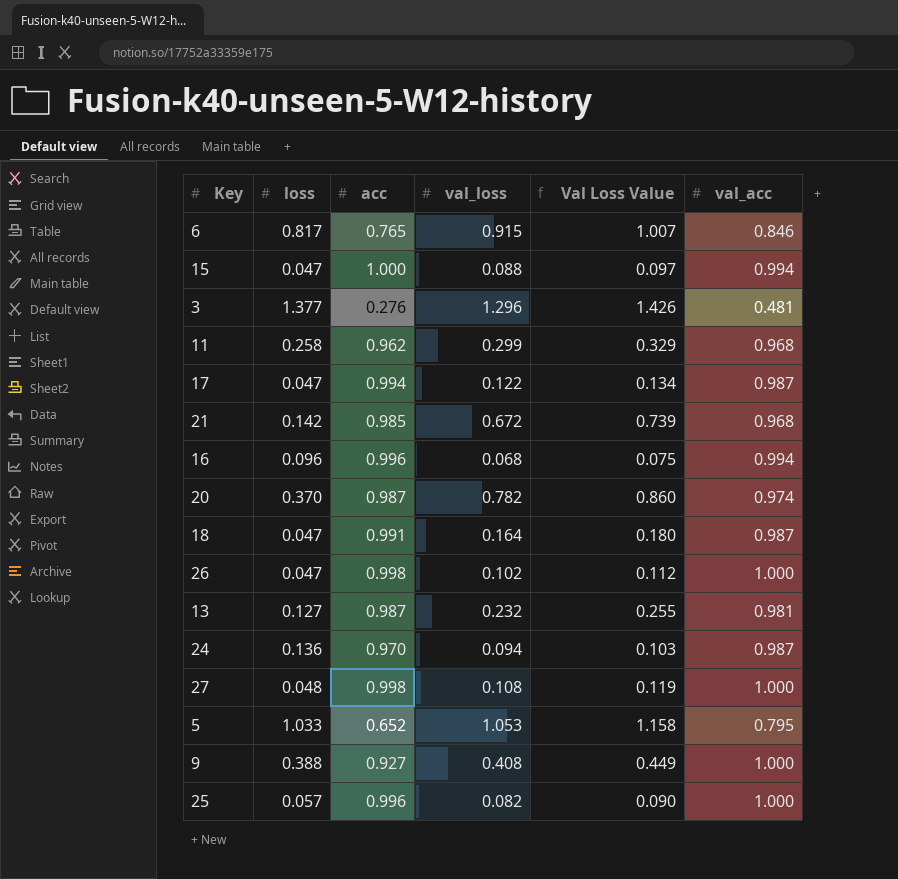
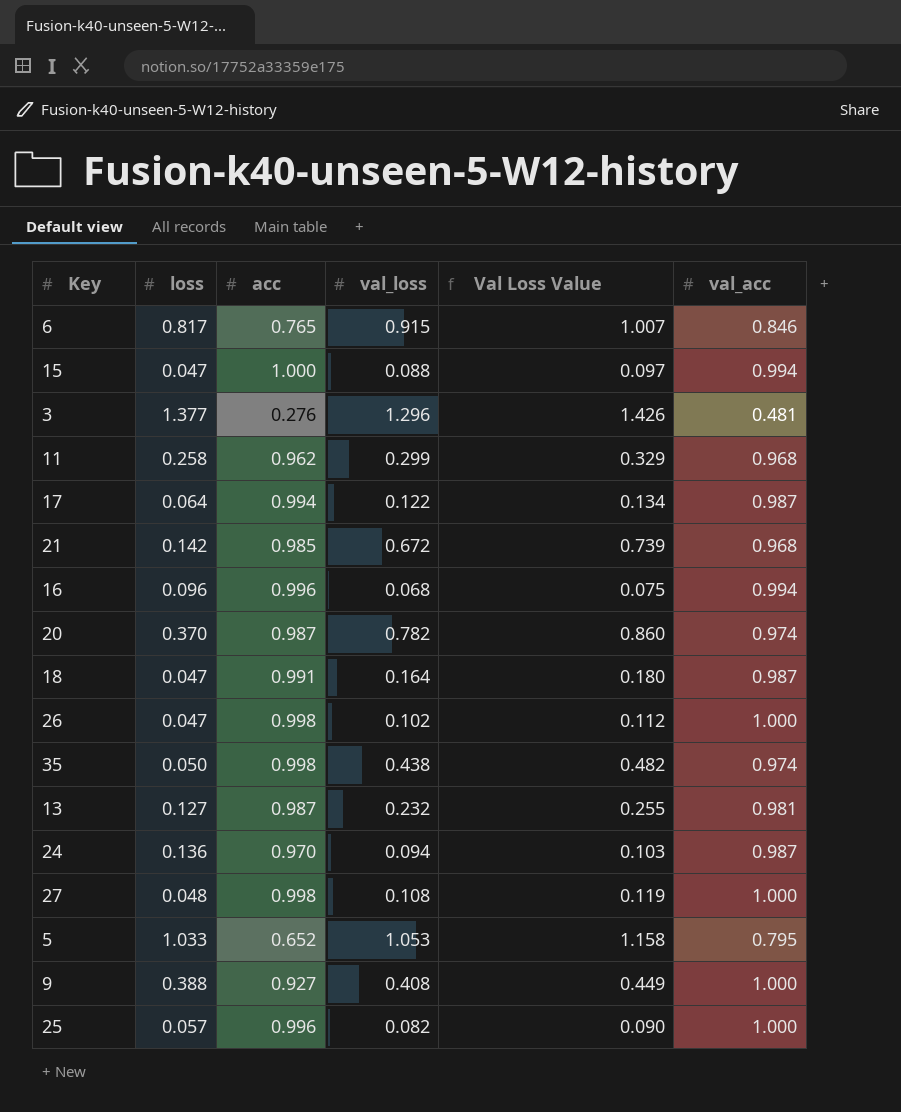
17 | loss: 0.047 -> 0.064
row 35: none -> 0.050 | 0.998 | 0.438 | 0.482 | 0.974

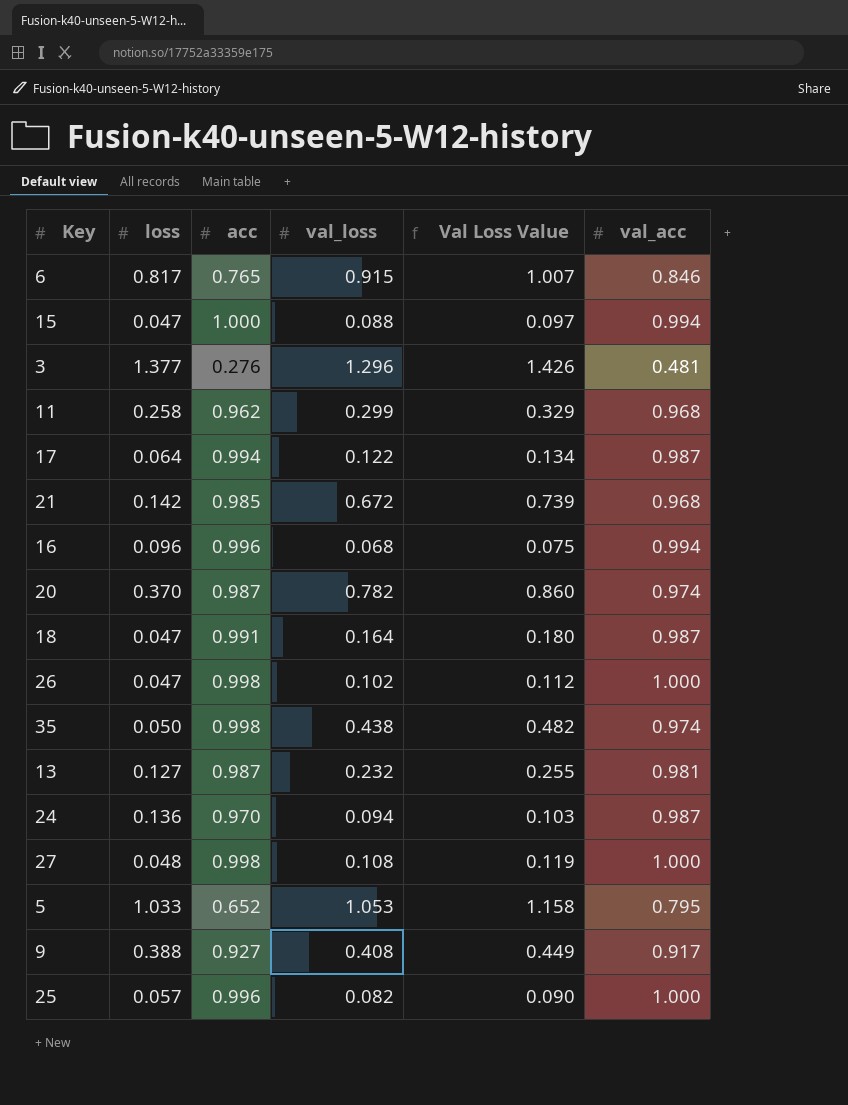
9 | val_acc: 1.000 -> 0.917

